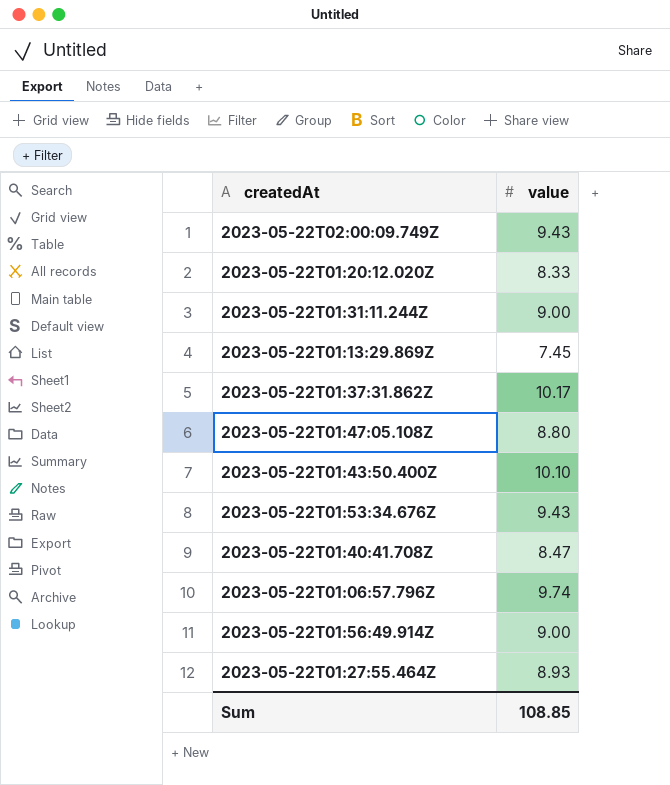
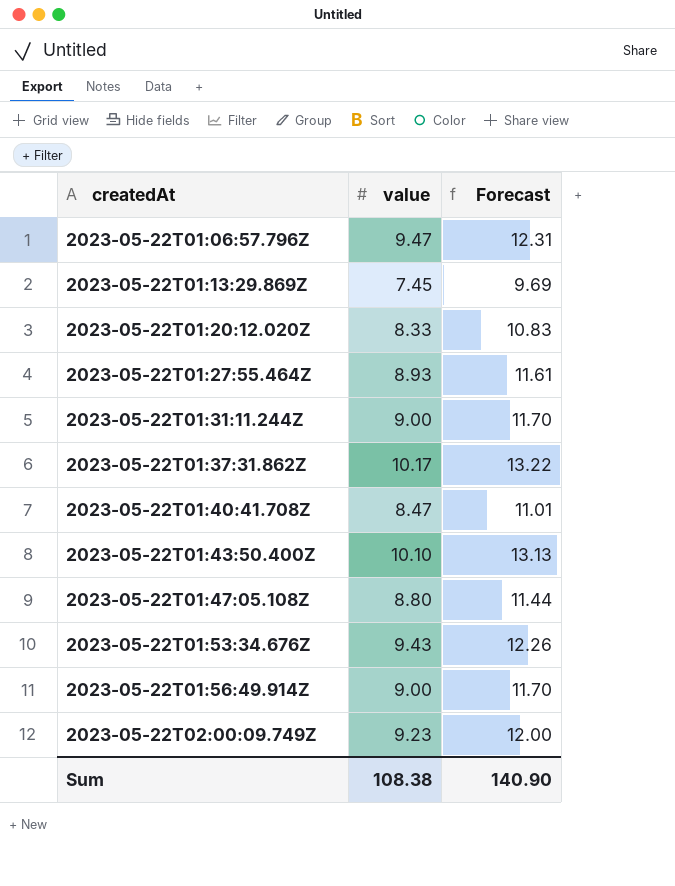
row order: none -> createdAt ascending
column Forecast | formula: none -> [value] * 1.3
2023-05-22T01:06:57.796Z | value: 9.74 -> 9.47
2023-05-22T02:00:09.749Z | value: 9.43 -> 9.23
Sum | value: 108.85 -> 108.38

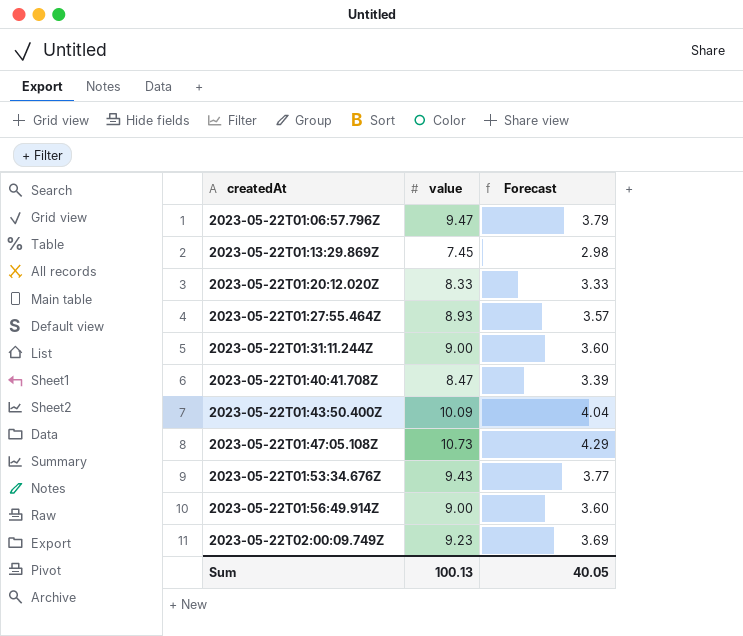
column Forecast | formula: [value] * 1.3 -> [value] * 0.4
row 2023-05-22T01:37:31.862Z: 10.17 | 13.22 -> none
2023-05-22T01:43:50.400Z | value: 10.10 -> 10.09
2023-05-22T01:47:05.108Z | value: 8.80 -> 10.73
Sum | value: 108.38 -> 100.13
Sum | Forecast: 140.90 -> 40.05

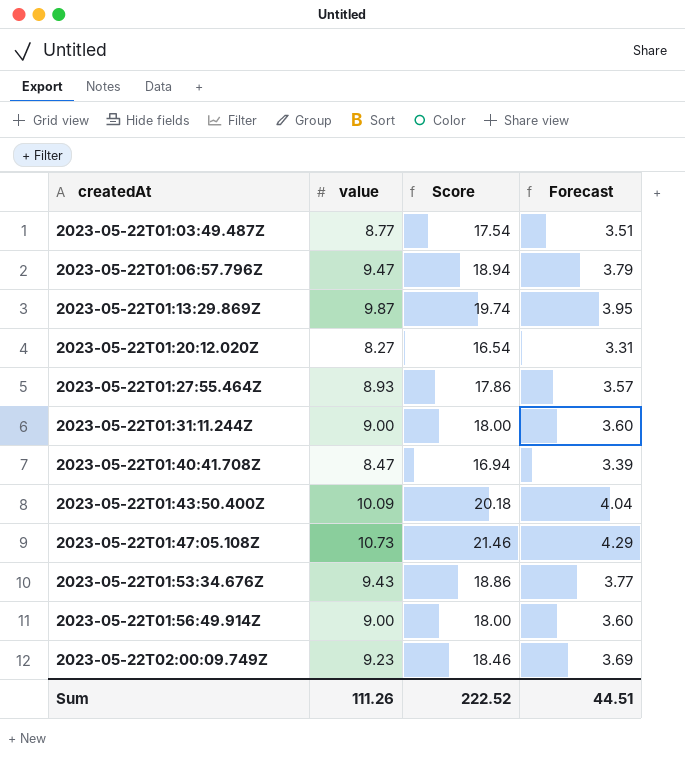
column Score | formula: none -> [value] * 2
row 2023-05-22T01:03:49.487Z: none -> 8.77 | 17.54 | 3.51
2023-05-22T01:13:29.869Z | value: 7.45 -> 9.87
2023-05-22T01:13:29.869Z | Forecast: 2.98 -> 3.95
2023-05-22T01:20:12.020Z | value: 8.33 -> 8.27
2023-05-22T01:20:12.020Z | Forecast: 3.33 -> 3.31
Sum | value: 100.13 -> 111.26
Sum | Forecast: 40.05 -> 44.51

